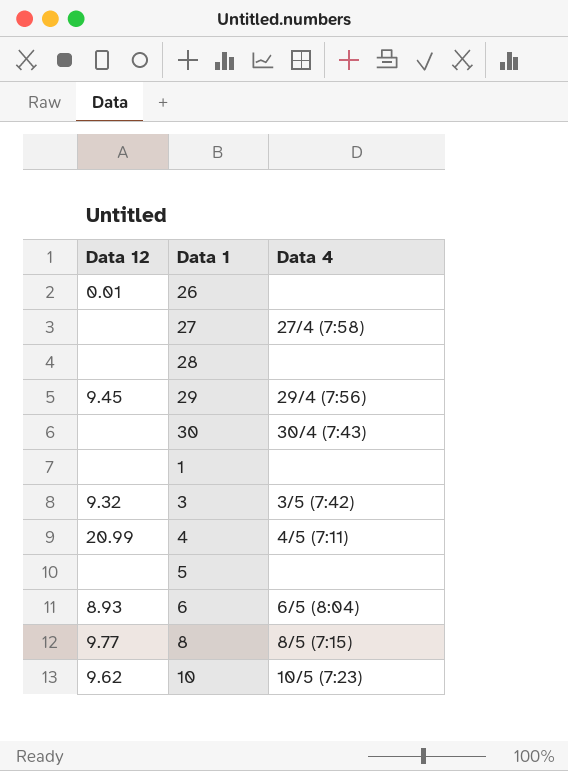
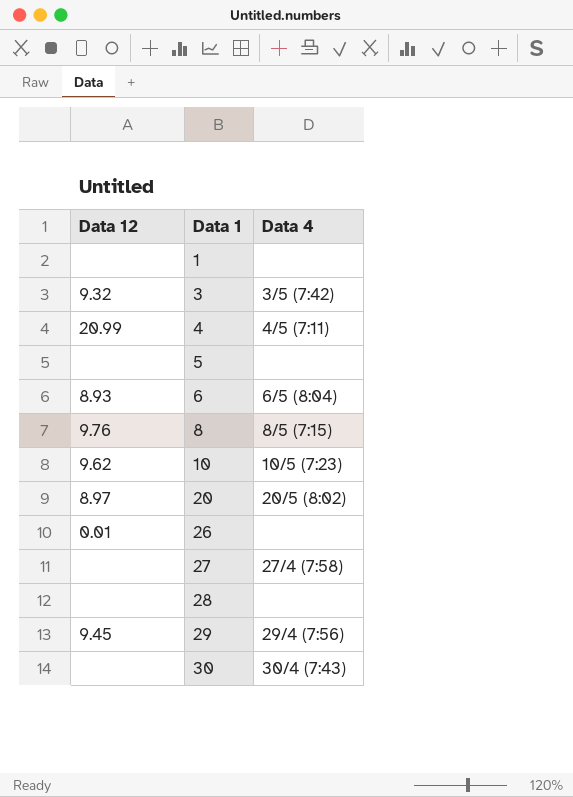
row order: none -> Data 1 ascending
8 | Data 12: 9.77 -> 9.76
row 20: none -> 8.97 | 20/5 (8:02)

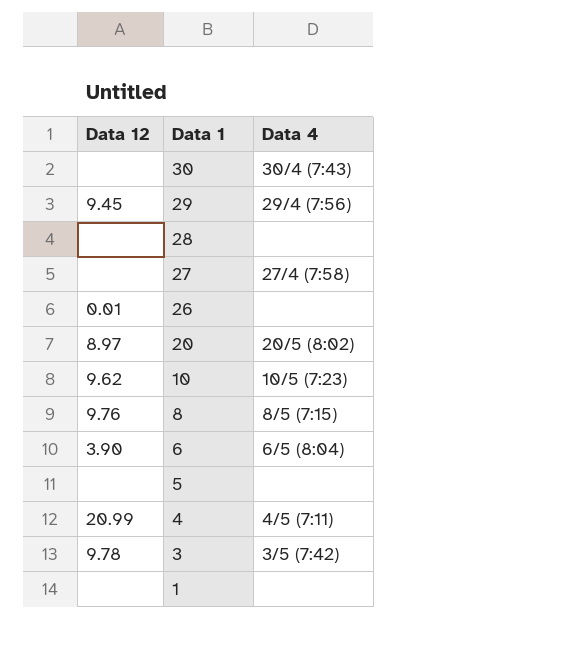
row order: Data 1 ascending -> Data 1 descending
6 | Data 12: 8.93 -> 3.90
3 | Data 12: 9.32 -> 9.78

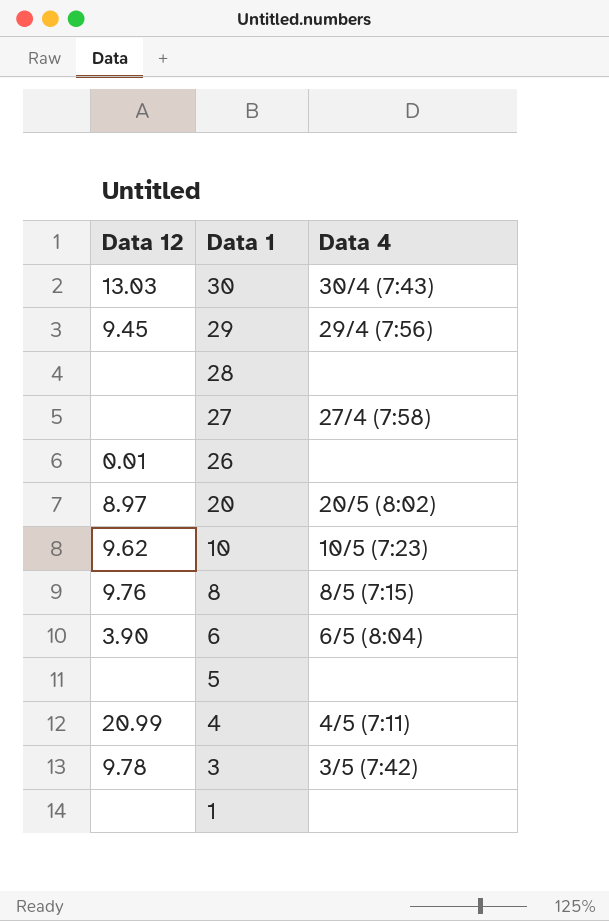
30 | Data 12: none -> 13.03

